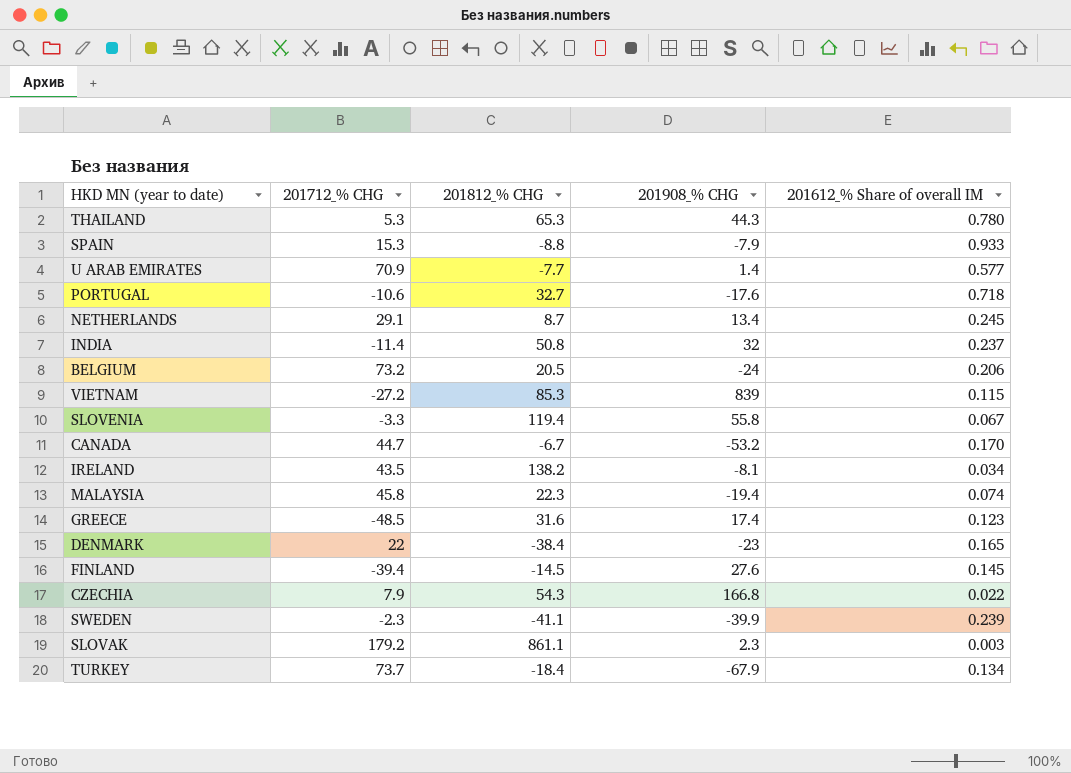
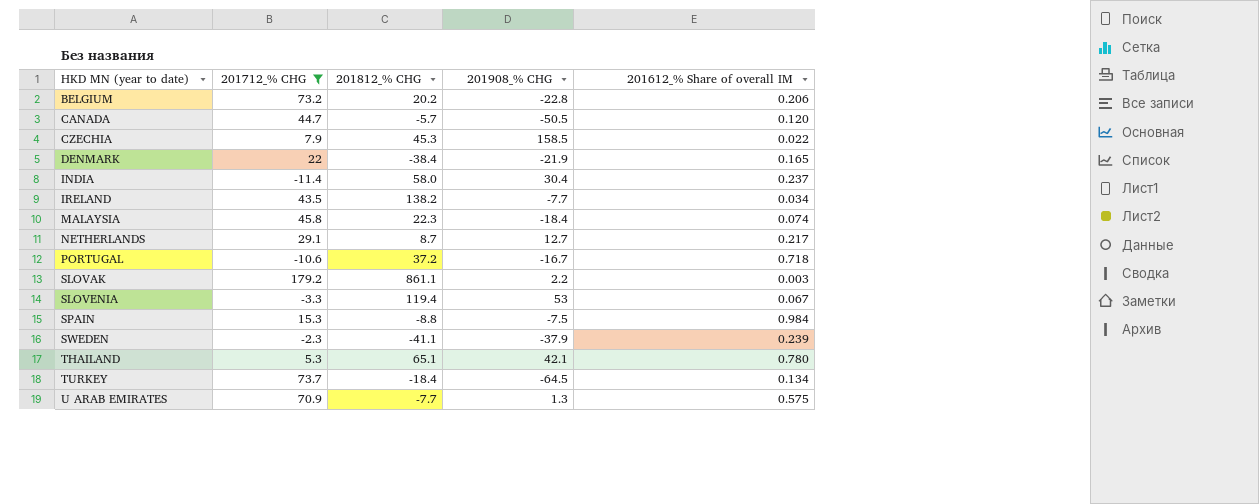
filter: none -> 201712_% CHG >= -11.4
row order: none -> HKD MN (year to date) ascending
BELGIUM | 201812_% CHG: 20.5 -> 20.2
BELGIUM | 201908_% CHG: -24 -> -22.8
CANADA | 201812_% CHG: -6.7 -> -5.7
CANADA | 201908_% CHG: -53.2 -> -50.5
CANADA | 201612_% Share of overall IM: 0.170 -> 0.120
CZECHIA | 201812_% CHG: 54.3 -> 45.3
CZECHIA | 201908_% CHG: 166.8 -> 158.5
DENMARK | 201908_% CHG: -23 -> -21.9
INDIA | 201812_% CHG: 50.8 -> 58.0
INDIA | 201908_% CHG: 32 -> 30.4
IRELAND | 201908_% CHG: -8.1 -> -7.7
MALAYSIA | 201908_% CHG: -19.4 -> -18.4
NETHERLANDS | 201908_% CHG: 13.4 -> 12.7
NETHERLANDS | 201612_% Share of overall IM: 0.245 -> 0.217
PORTUGAL | 201812_% CHG: 32.7 -> 37.2
PORTUGAL | 201908_% CHG: -17.6 -> -16.7
SLOVAK | 201908_% CHG: 2.3 -> 2.2
SLOVENIA | 201908_% CHG: 55.8 -> 53
SPAIN | 201908_% CHG: -7.9 -> -7.5
SPAIN | 201612_% Share of overall IM: 0.933 -> 0.984
SWEDEN | 201908_% CHG: -39.9 -> -37.9
THAILAND | 201812_% CHG: 65.3 -> 65.1
THAILAND | 201908_% CHG: 44.3 -> 42.1
TURKEY | 201908_% CHG: -67.9 -> -64.5
U ARAB EMIRATES | 201908_% CHG: 1.4 -> 1.3
U ARAB EMIRATES | 201612_% Share of overall IM: 0.577 -> 0.575

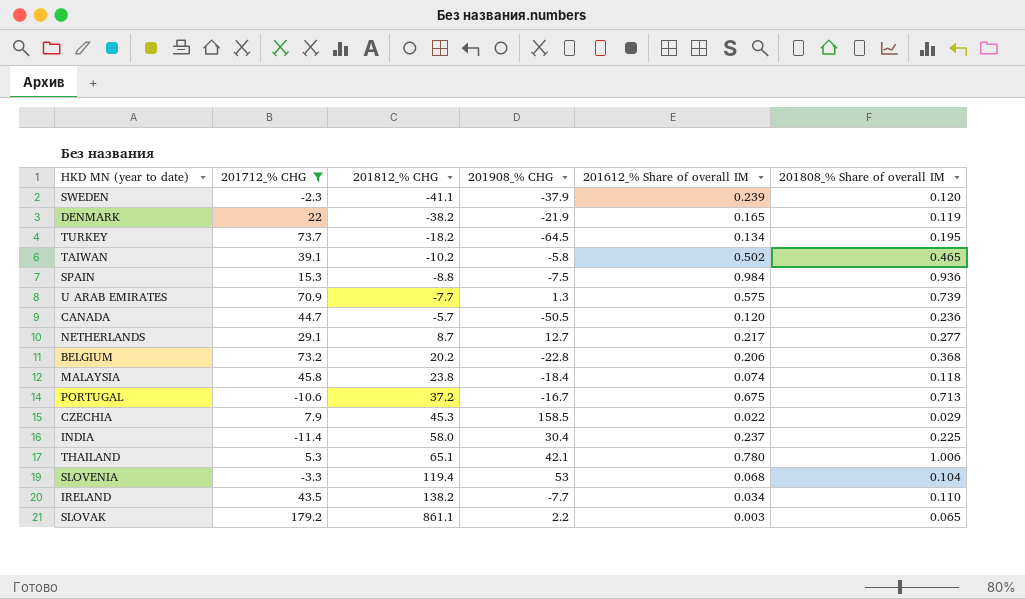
row order: HKD MN (year to date) ascending -> 201812_% CHG ascending
column 201808_% Share of overall IM | position: none -> 6
DENMARK | 201812_% CHG: -38.4 -> -38.2
TURKEY | 201812_% CHG: -18.4 -> -18.2
row TAIWAN: none -> 39.1 | -10.2 | -5.8 | 0.502 | 0.465
MALAYSIA | 201812_% CHG: 22.3 -> 23.8
PORTUGAL | 201612_% Share of overall IM: 0.718 -> 0.675
SLOVENIA | 201612_% Share of overall IM: 0.067 -> 0.068

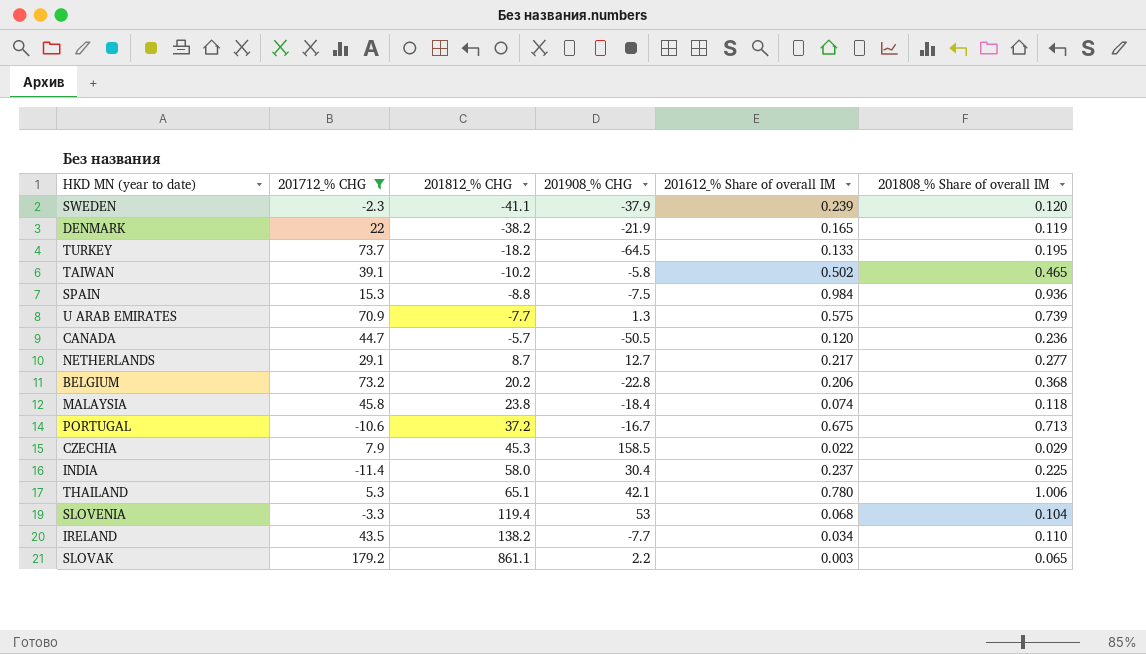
TURKEY | 201612_% Share of overall IM: 0.134 -> 0.133

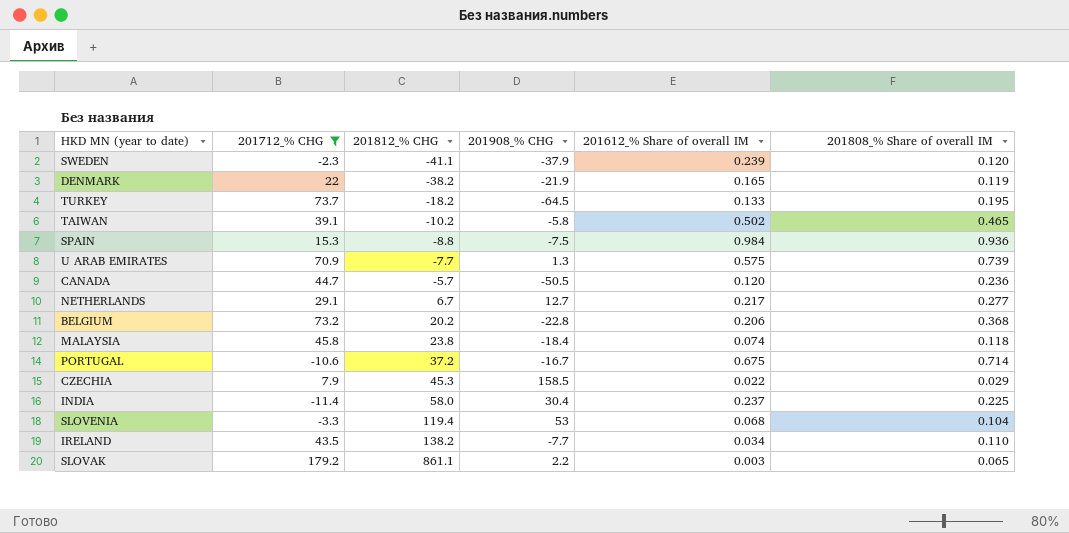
row THAILAND: 5.3 | 65.1 | 42.1 | 0.780 | 1.006 -> none
NETHERLANDS | 201812_% CHG: 8.7 -> 6.7
PORTUGAL | 201808_% Share of overall IM: 0.713 -> 0.714

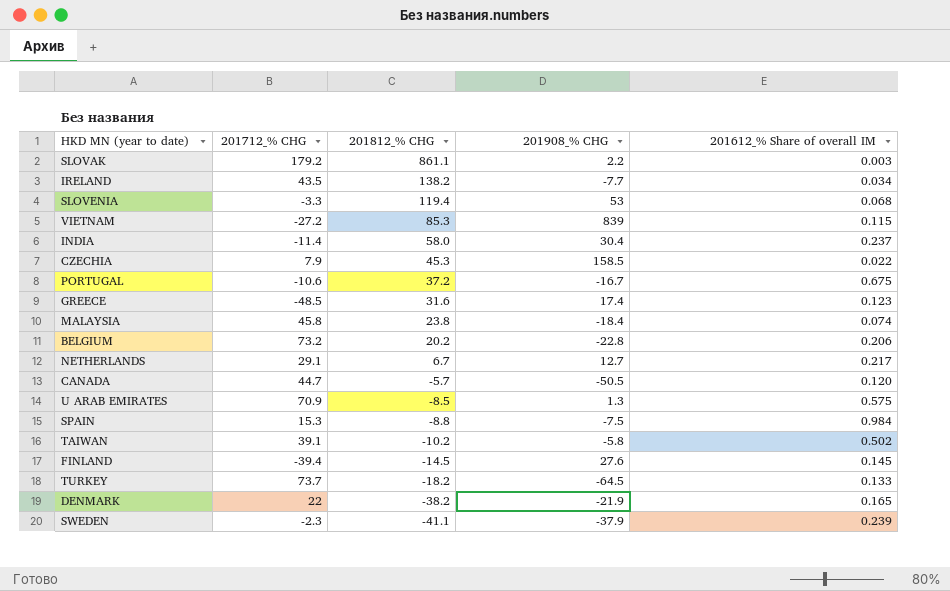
filter: 201712_% CHG >= -11.4 -> none
row order: 201812_% CHG ascending -> 201812_% CHG descending
column 201808_% Share of overall IM | position: 6 -> none
U ARAB EMIRATES | 201812_% CHG: -7.7 -> -8.5

